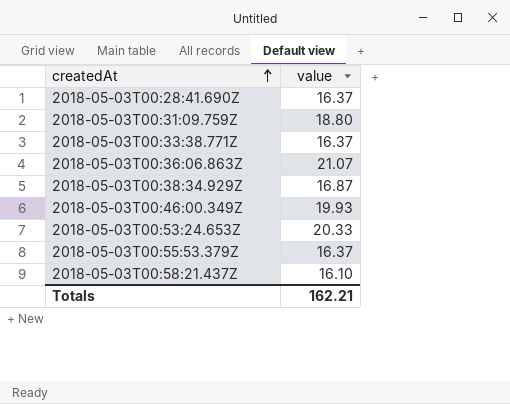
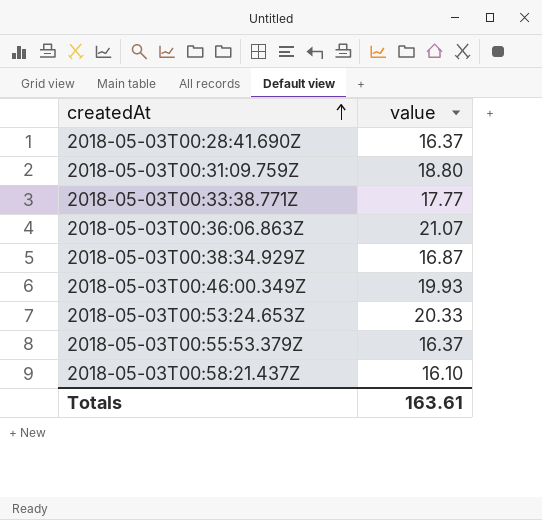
2018-05-03T00:33:38.771Z | value: 16.37 -> 17.77
Totals | value: 162.21 -> 163.61

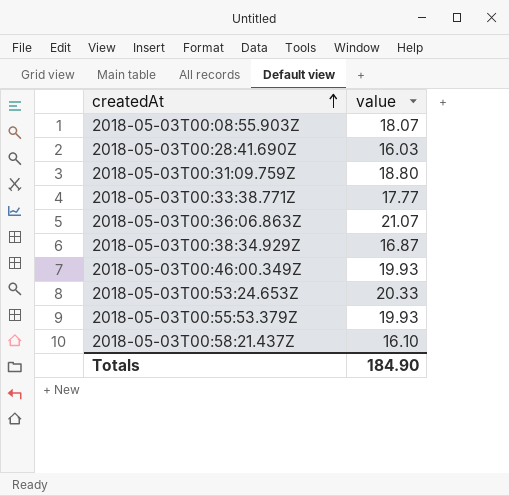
row 2018-05-03T00:08:55.903Z: none -> 18.07
2018-05-03T00:28:41.690Z | value: 16.37 -> 16.03
2018-05-03T00:55:53.379Z | value: 16.37 -> 19.93
Totals | value: 163.61 -> 184.90

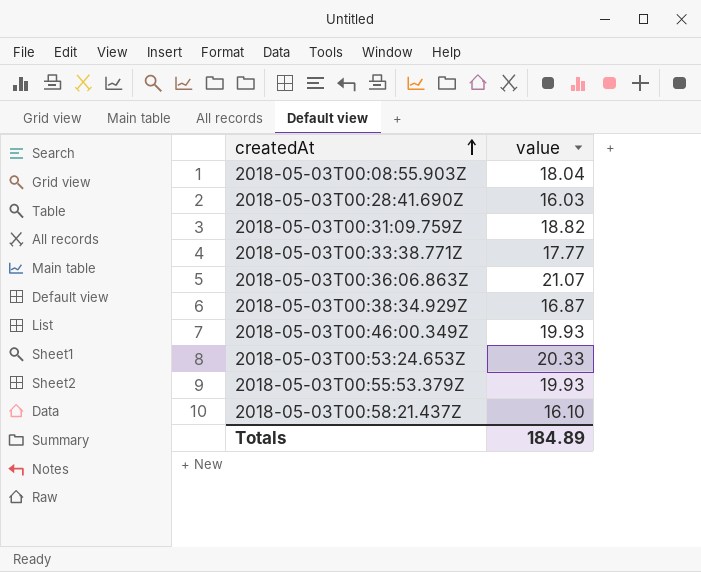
2018-05-03T00:08:55.903Z | value: 18.07 -> 18.04
2018-05-03T00:31:09.759Z | value: 18.80 -> 18.82
Totals | value: 184.90 -> 184.89

